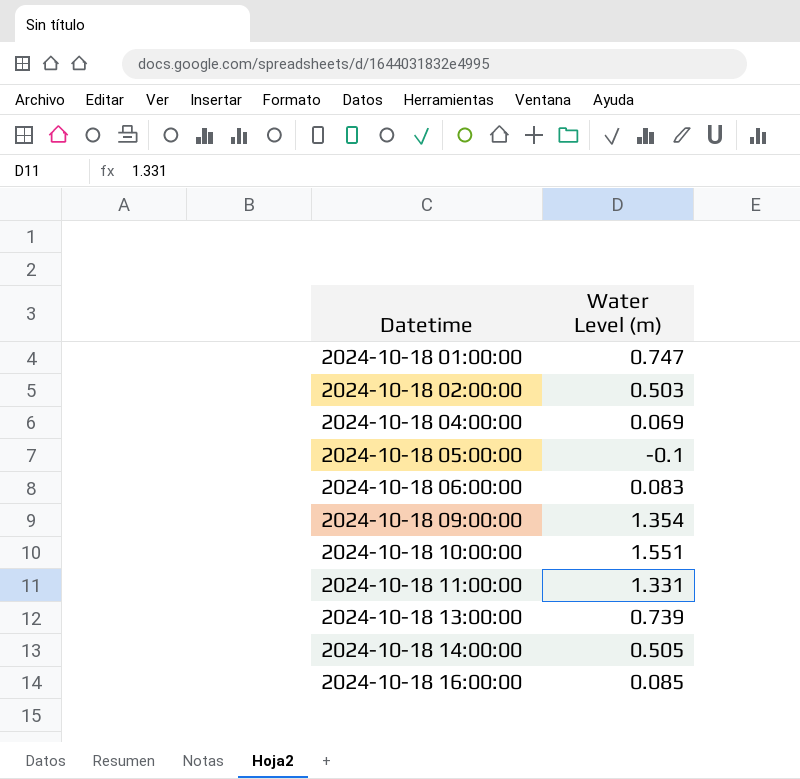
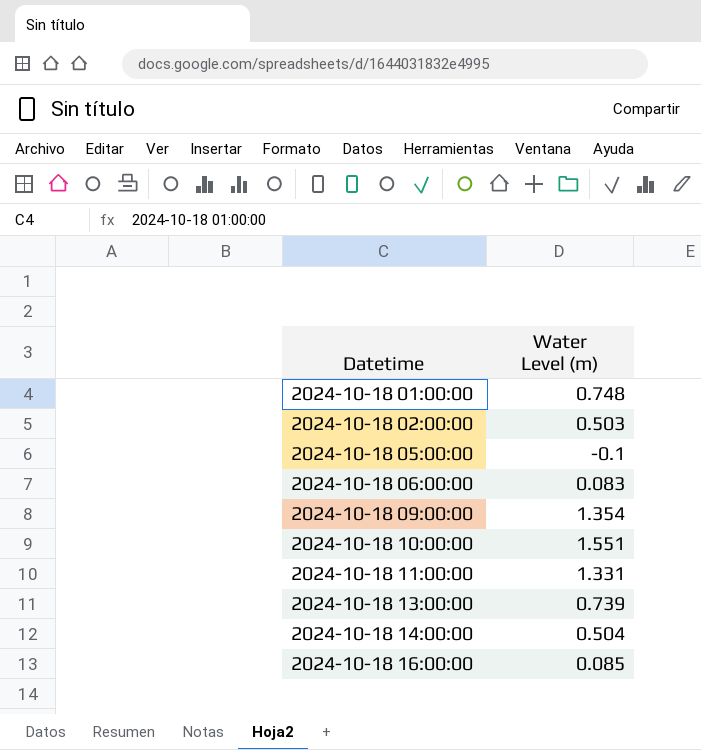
row 2024-10-18 04:00:00: 0.069 -> none
2024-10-18 01:00:00 | Water Level (m): 0.747 -> 0.748
2024-10-18 14:00:00 | Water Level (m): 0.505 -> 0.504

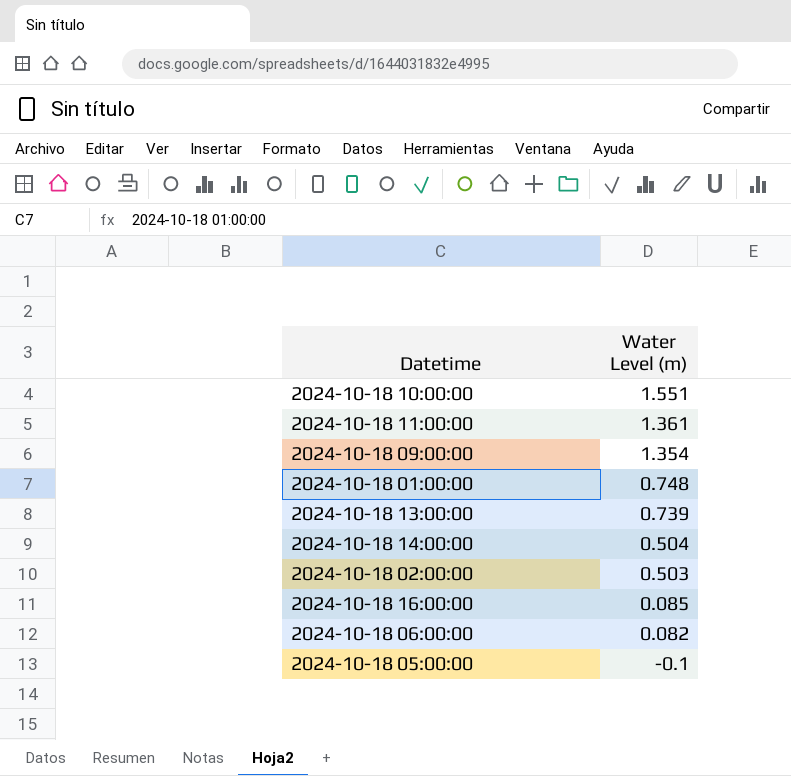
row order: Datetime ascending -> Water Level (m) descending
2024-10-18 11:00:00 | Water Level (m): 1.331 -> 1.361
2024-10-18 06:00:00 | Water Level (m): 0.083 -> 0.082

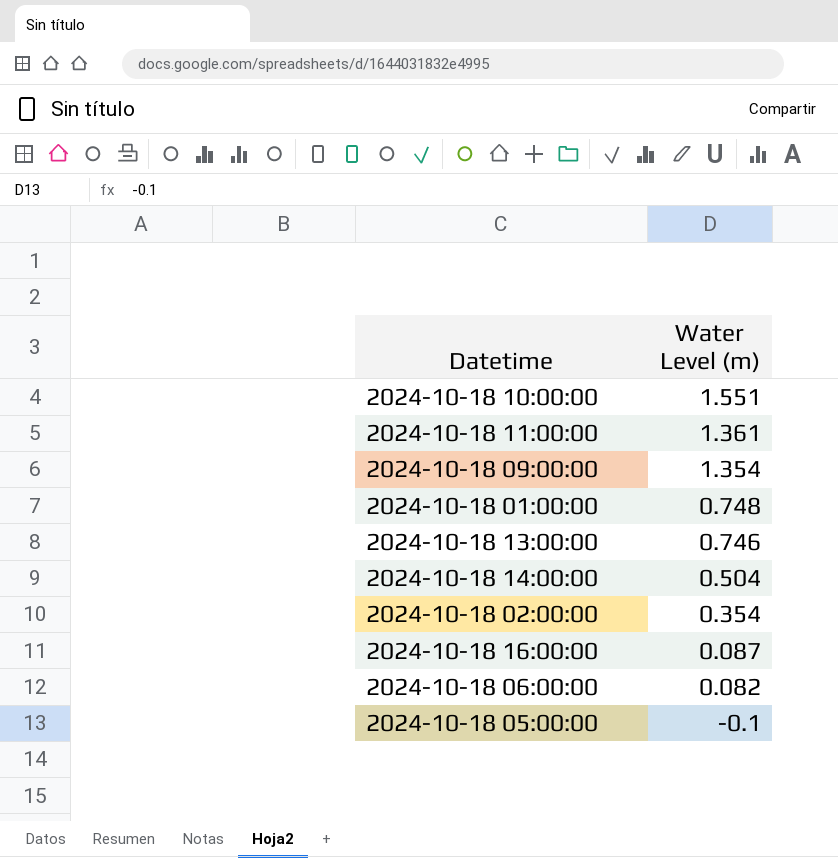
2024-10-18 13:00:00 | Water Level (m): 0.739 -> 0.746
2024-10-18 02:00:00 | Water Level (m): 0.503 -> 0.354
2024-10-18 16:00:00 | Water Level (m): 0.085 -> 0.087

